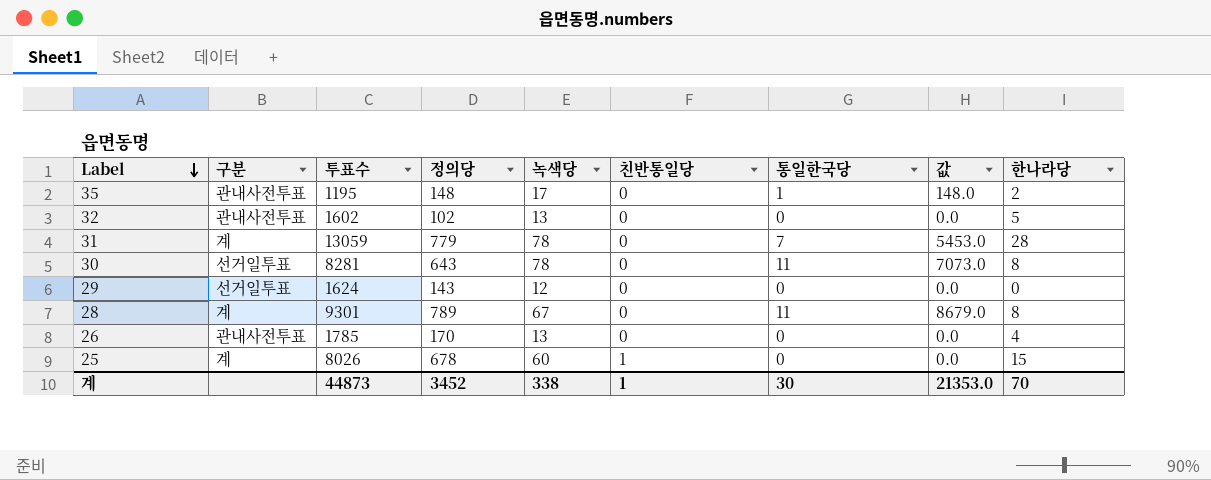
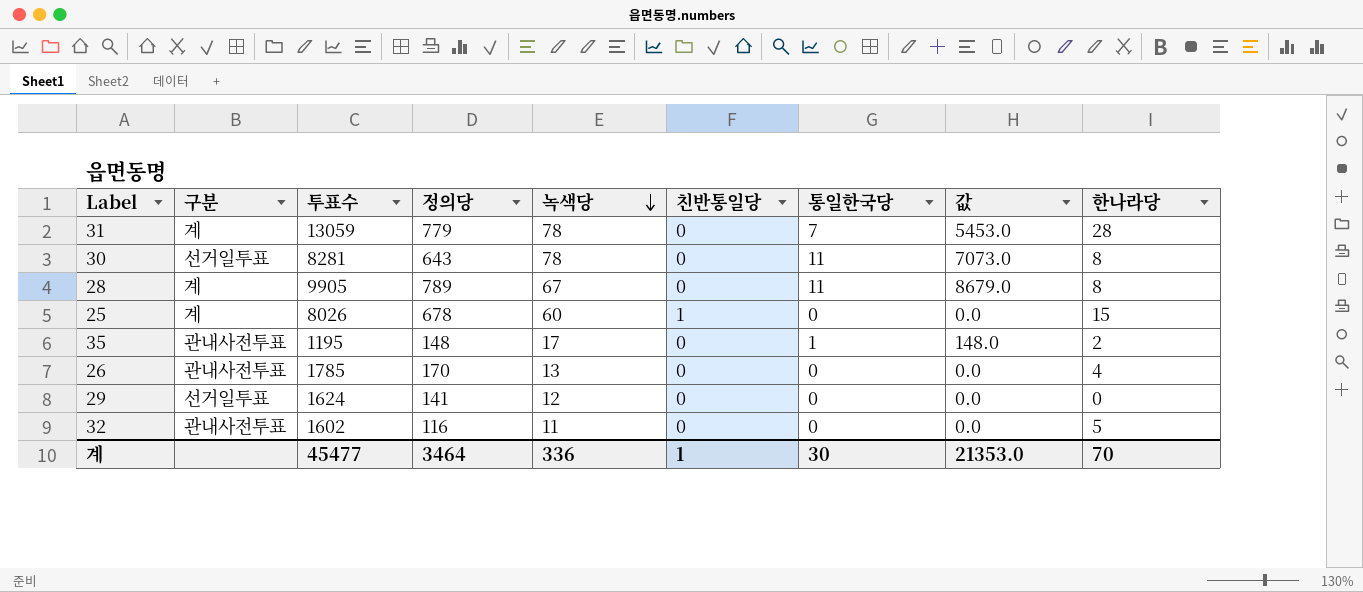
row order: Label descending -> 녹색당 descending
28 | 투표수: 9301 -> 9905
29 | 정의당: 143 -> 141
32 | 정의당: 102 -> 116
32 | 녹색당: 13 -> 11
계 | 투표수: 44873 -> 45477
계 | 정의당: 3452 -> 3464
계 | 녹색당: 338 -> 336

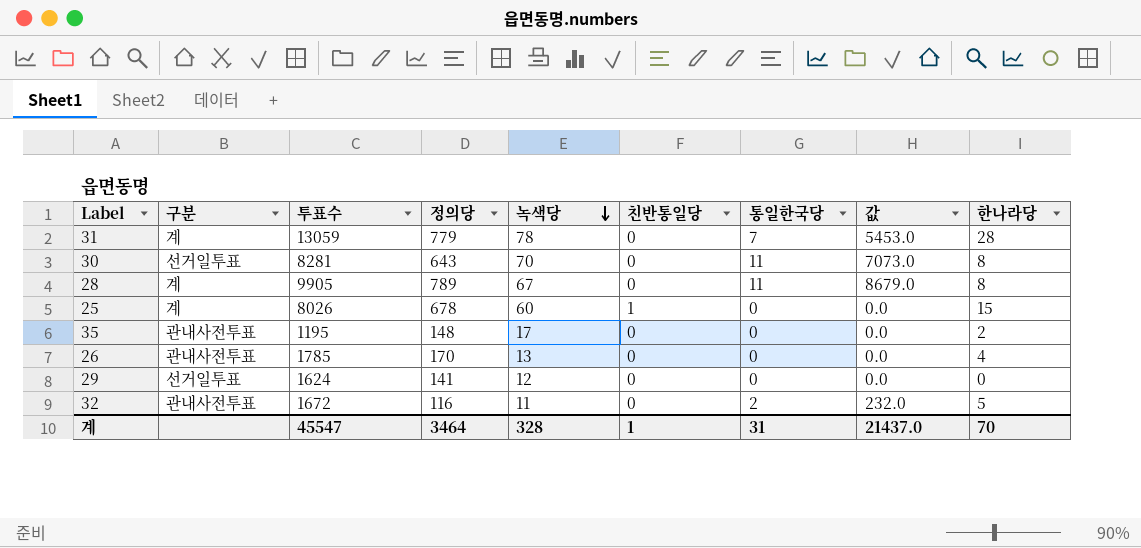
30 | 녹색당: 78 -> 70
35 | 통일한국당: 1 -> 0
35 | 값: 148.0 -> 0.0
32 | 투표수: 1602 -> 1672
32 | 통일한국당: 0 -> 2
32 | 값: 0.0 -> 232.0
계 | 투표수: 45477 -> 45547
계 | 녹색당: 336 -> 328
계 | 통일한국당: 30 -> 31
계 | 값: 21353.0 -> 21437.0

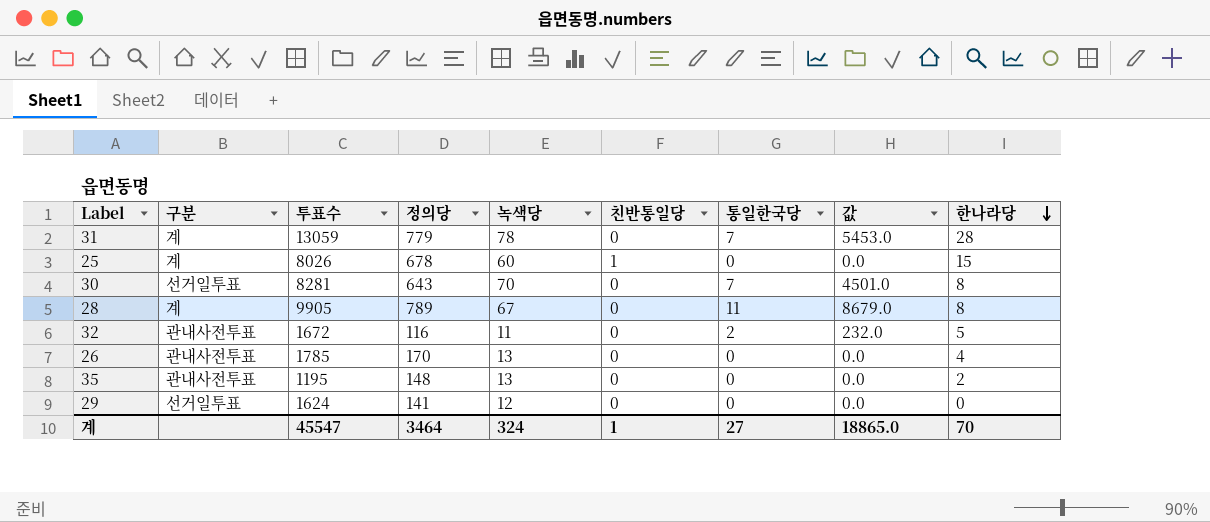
row order: 녹색당 descending -> 한나라당 descending
30 | 통일한국당: 11 -> 7
30 | 값: 7073.0 -> 4501.0
35 | 녹색당: 17 -> 13
계 | 녹색당: 328 -> 324
계 | 통일한국당: 31 -> 27
계 | 값: 21437.0 -> 18865.0

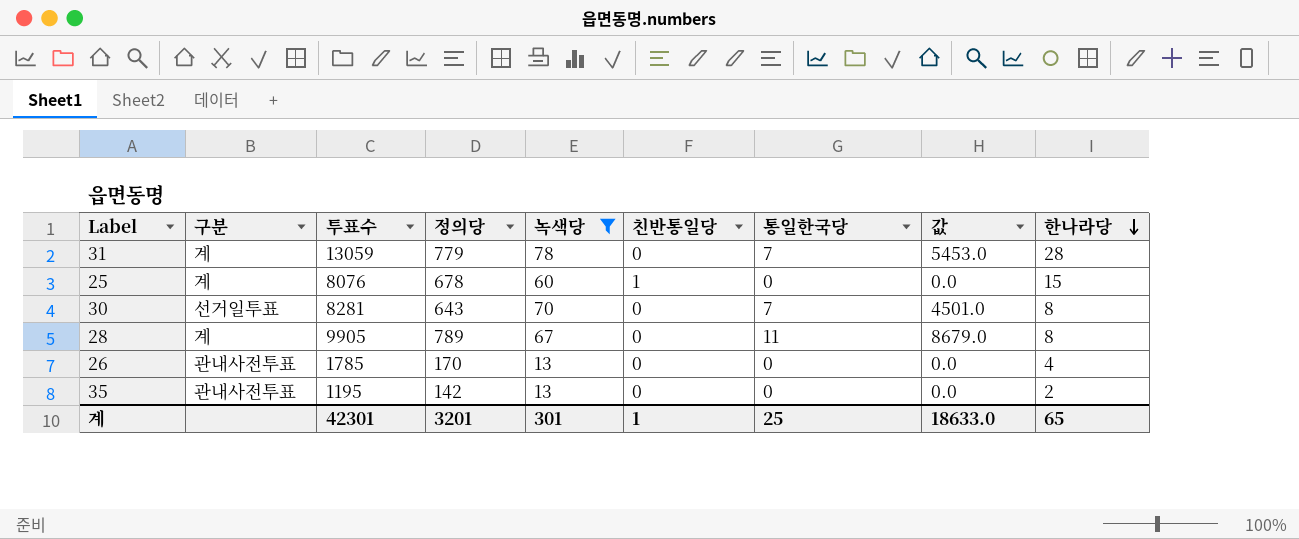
filter: none -> 녹색당 >= 13
25 | 투표수: 8026 -> 8076
35 | 정의당: 148 -> 142
계 | 투표수: 45547 -> 42301
계 | 정의당: 3464 -> 3201
계 | 녹색당: 324 -> 301
계 | 통일한국당: 27 -> 25
계 | 값: 18865.0 -> 18633.0
계 | 한나라당: 70 -> 65

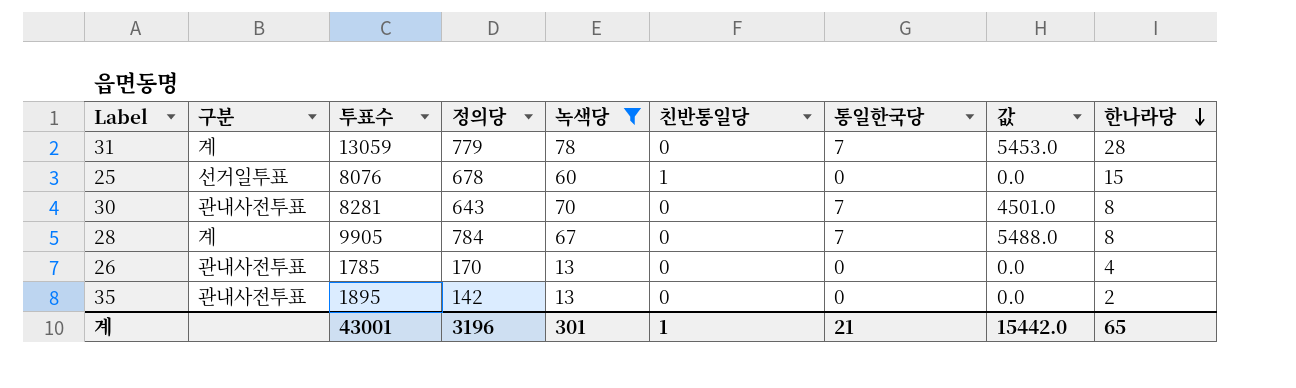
25 | 구분: 계 -> 선거일투표
30 | 구분: 선거일투표 -> 관내사전투표
28 | 정의당: 789 -> 784
28 | 통일한국당: 11 -> 7
28 | 값: 8679.0 -> 5488.0
35 | 투표수: 1195 -> 1895
계 | 투표수: 42301 -> 43001
계 | 정의당: 3201 -> 3196
계 | 통일한국당: 25 -> 21
계 | 값: 18633.0 -> 15442.0

